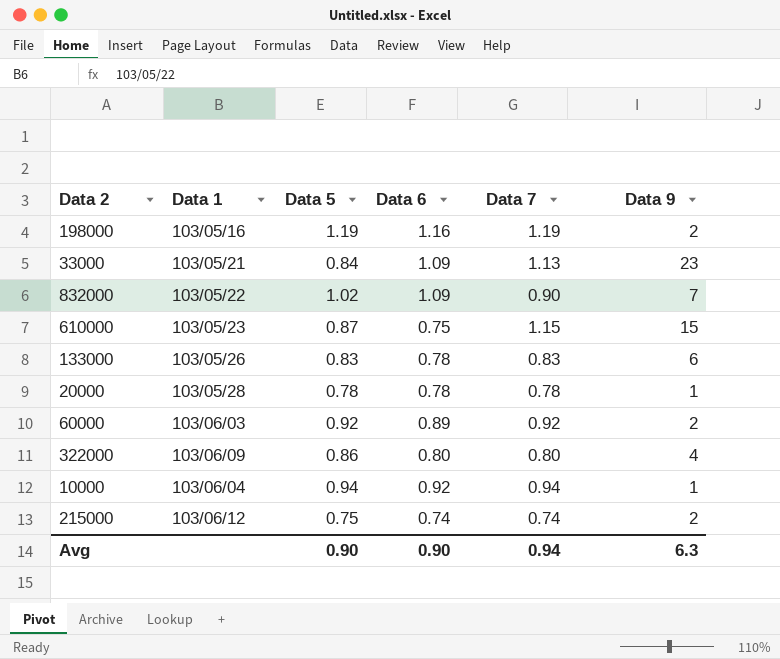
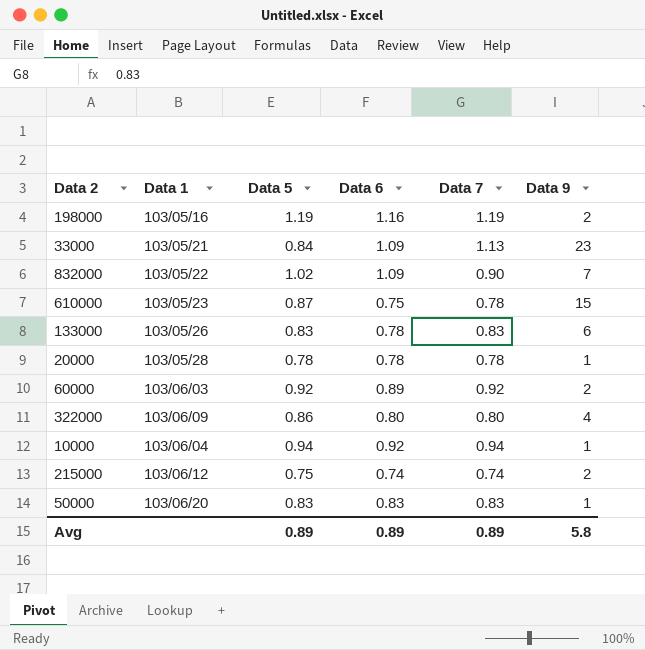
610000 | Data 7: 1.15 -> 0.78
row 50000: none -> 103/06/20 | 0.83 | 0.83 | 0.83 | 1
Avg | Data 5: 0.90 -> 0.89
Avg | Data 6: 0.90 -> 0.89
Avg | Data 7: 0.94 -> 0.89
Avg | Data 9: 6.3 -> 5.8

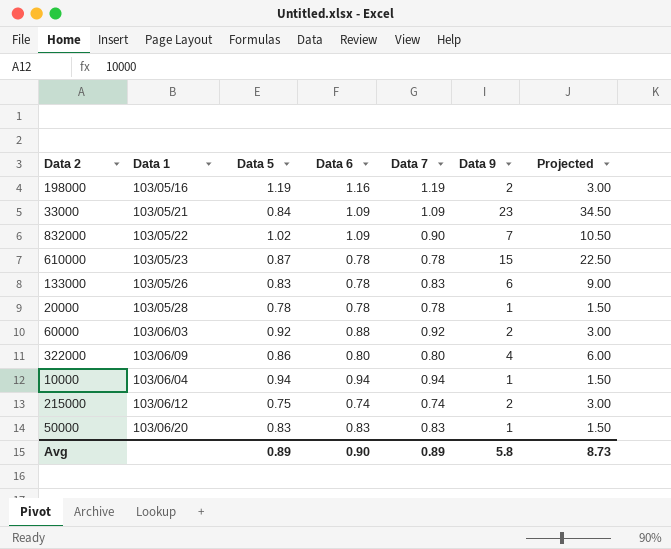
column Projected | formula: none -> [Data 9] * 1.5
33000 | Data 7: 1.13 -> 1.09
610000 | Data 6: 0.75 -> 0.78
60000 | Data 6: 0.89 -> 0.88
10000 | Data 6: 0.92 -> 0.94
Avg | Data 6: 0.89 -> 0.90

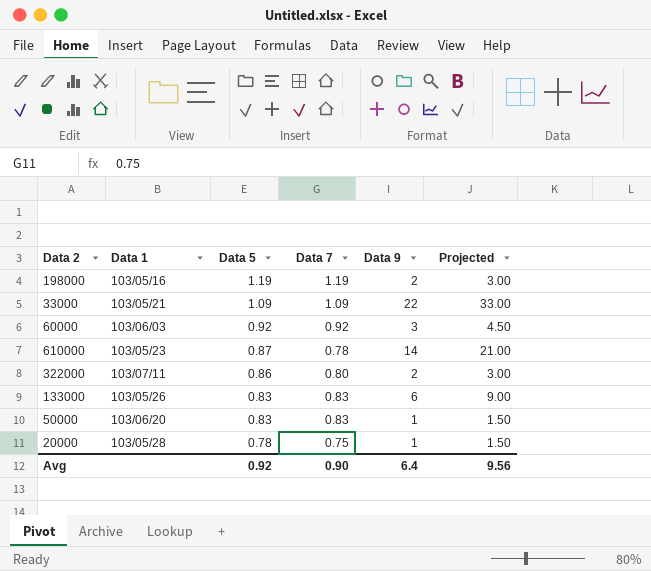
row order: none -> Data 5 descending
column Data 6 | position: 4 -> none
row 832000: 103/05/22 | 1.02 | 1.09 | 0.90 | 7 | 10.50 -> none
row 10000: 103/06/04 | 0.94 | 0.94 | 0.94 | 1 | 1.50 -> none
row 215000: 103/06/12 | 0.75 | 0.74 | 0.74 | 2 | 3.00 -> none
33000 | Data 5: 0.84 -> 1.09
33000 | Data 9: 23 -> 22
33000 | Projected: 34.50 -> 33.00
60000 | Data 9: 2 -> 3
60000 | Projected: 3.00 -> 4.50
610000 | Data 9: 15 -> 14
610000 | Projected: 22.50 -> 21.00
322000 | Data 1: 103/06/09 -> 103/07/11
322000 | Data 9: 4 -> 2
322000 | Projected: 6.00 -> 3.00
20000 | Data 7: 0.78 -> 0.75
Avg | Data 5: 0.89 -> 0.92
Avg | Data 7: 0.89 -> 0.90
Avg | Data 9: 5.8 -> 6.4
Avg | Projected: 8.73 -> 9.56

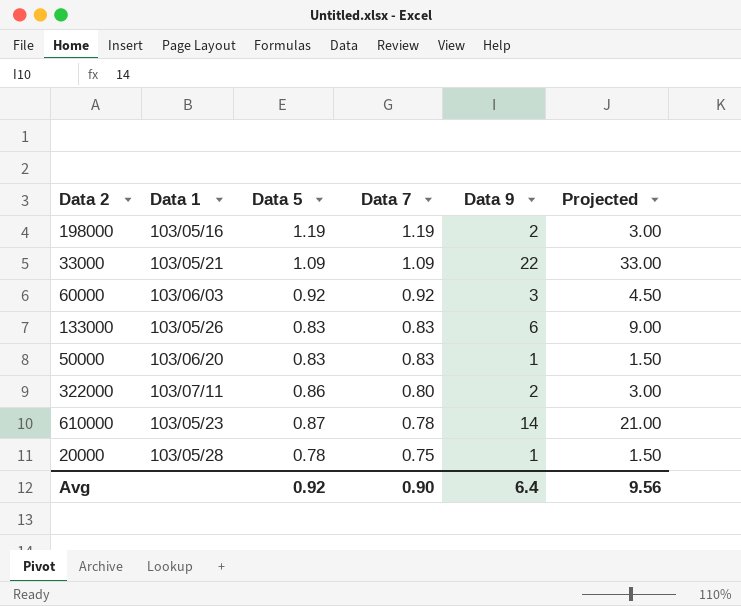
row order: Data 5 descending -> Data 7 descending

